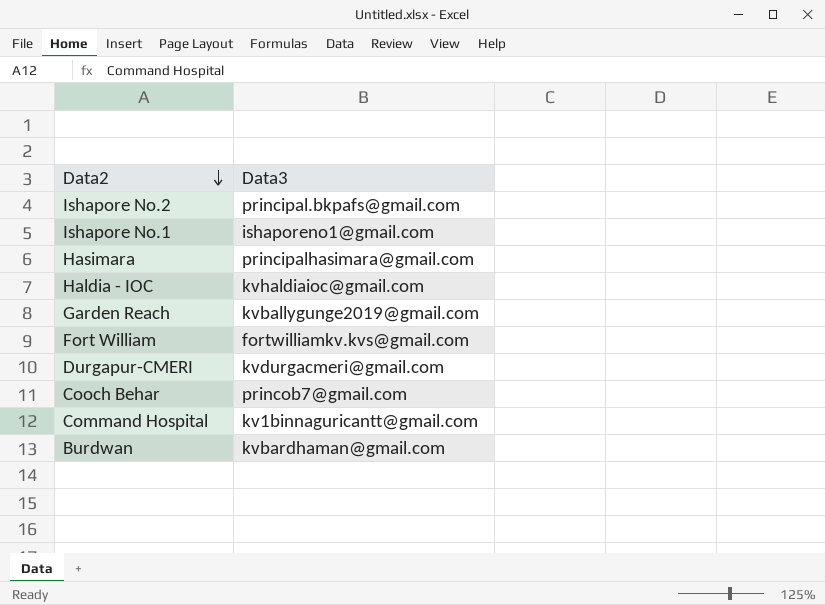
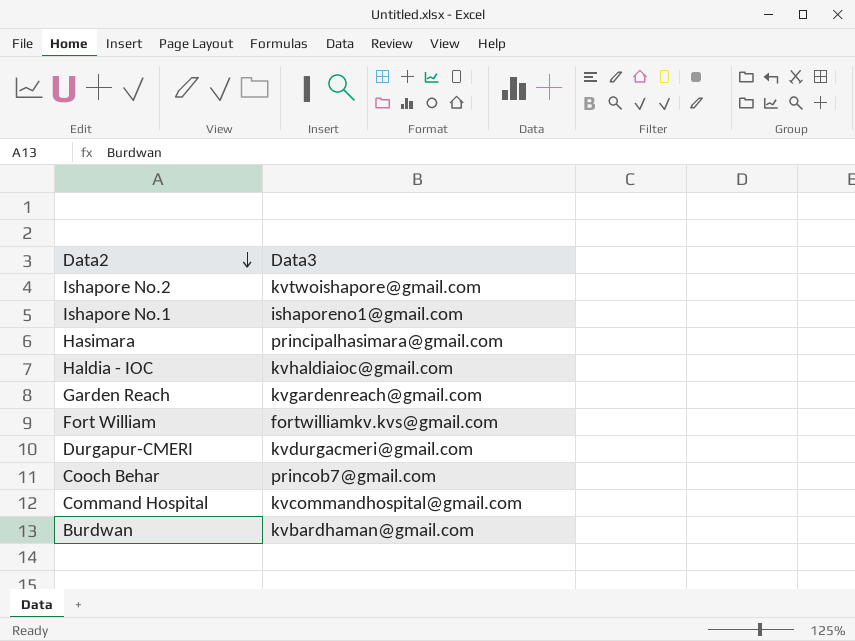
Ishapore No.2 | Data3: principal.bkpafs@gmail.com -> kvtwoishapore@gmail.com
Garden Reach | Data3: kvballygunge2019@gmail.com -> kvgardenreach@gmail.com
Command Hospital | Data3: kv1binnaguricantt@gmail.com -> kvcommandhospital@gmail.com

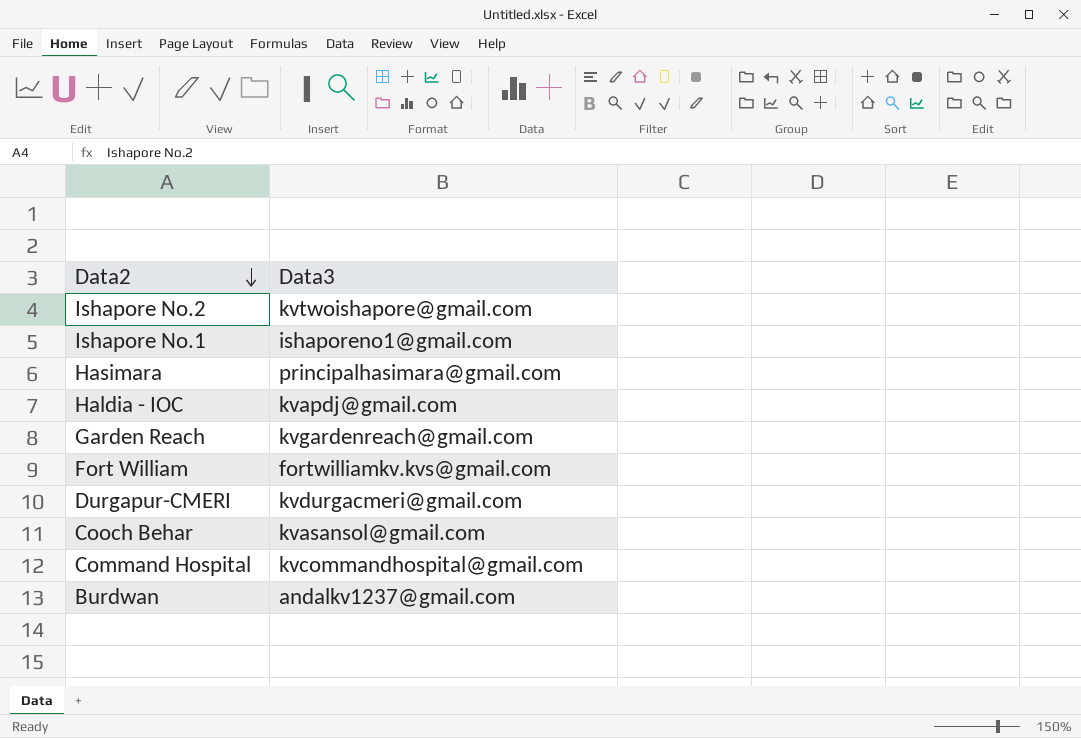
Haldia - IOC | Data3: kvhaldiaioc@gmail.com -> kvapdj@gmail.com
Cooch Behar | Data3: princob7@gmail.com -> kvasansol@gmail.com
Burdwan | Data3: kvbardhaman@gmail.com -> andalkv1237@gmail.com

